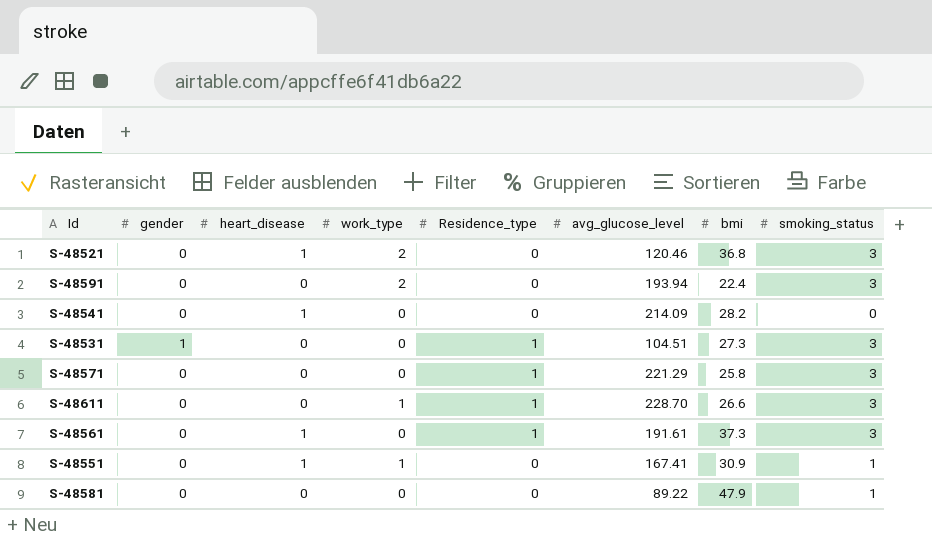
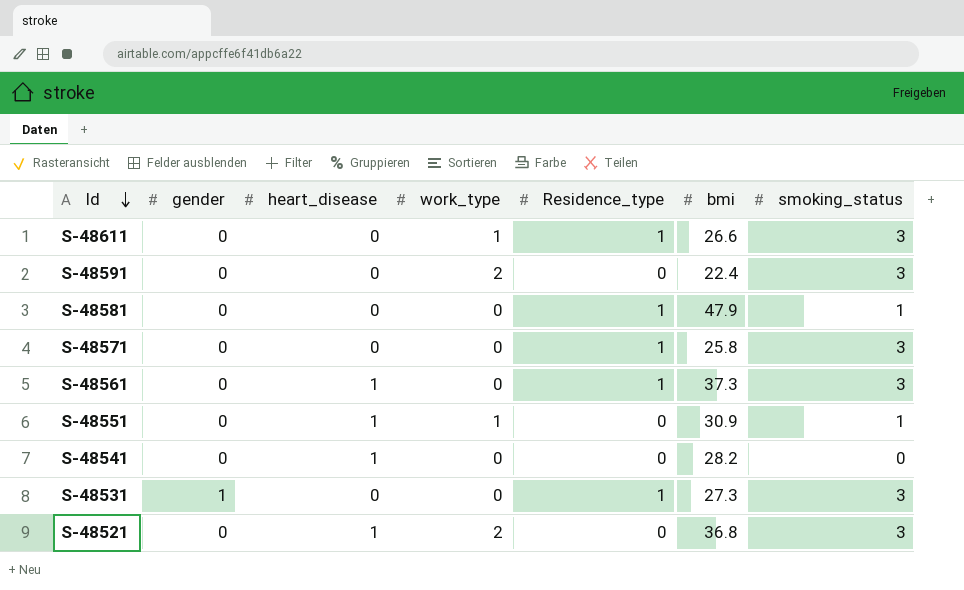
row order: none -> Id descending
column avg_glucose_level | position: 6 -> none
S-48581 | Residence_type: 0 -> 1

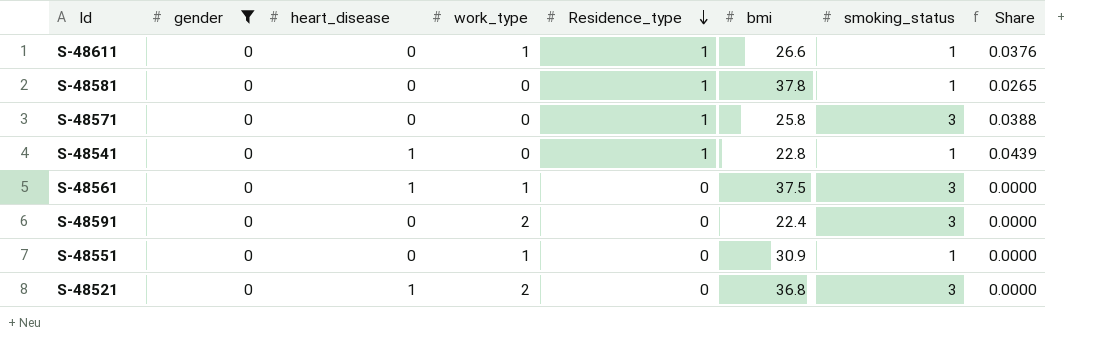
filter: none -> gender = 0
row order: Id descending -> Residence_type descending
column Share | formula: none -> [Residence_type] / [bmi]
S-48611 | smoking_status: 3 -> 1
S-48581 | bmi: 47.9 -> 37.8
S-48541 | Residence_type: 0 -> 1
S-48541 | bmi: 28.2 -> 22.8
S-48541 | smoking_status: 0 -> 1
S-48561 | work_type: 0 -> 1
S-48561 | Residence_type: 1 -> 0
S-48561 | bmi: 37.3 -> 37.5
S-48551 | heart_disease: 1 -> 0

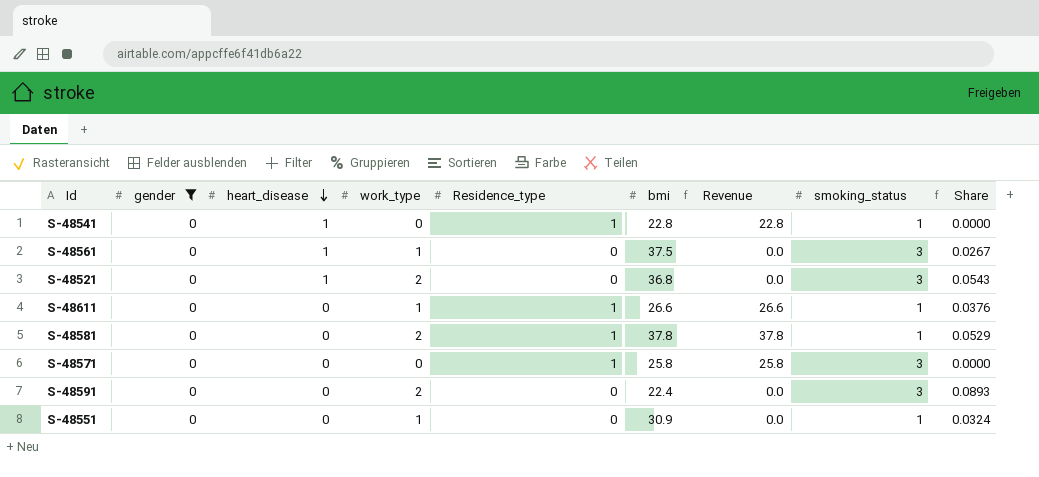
row order: Residence_type descending -> heart_disease descending
column Revenue | formula: none -> [Residence_type] * [bmi]
column Share | formula: [Residence_type] / [bmi] -> [work_type] / [bmi]
S-48581 | work_type: 0 -> 2

